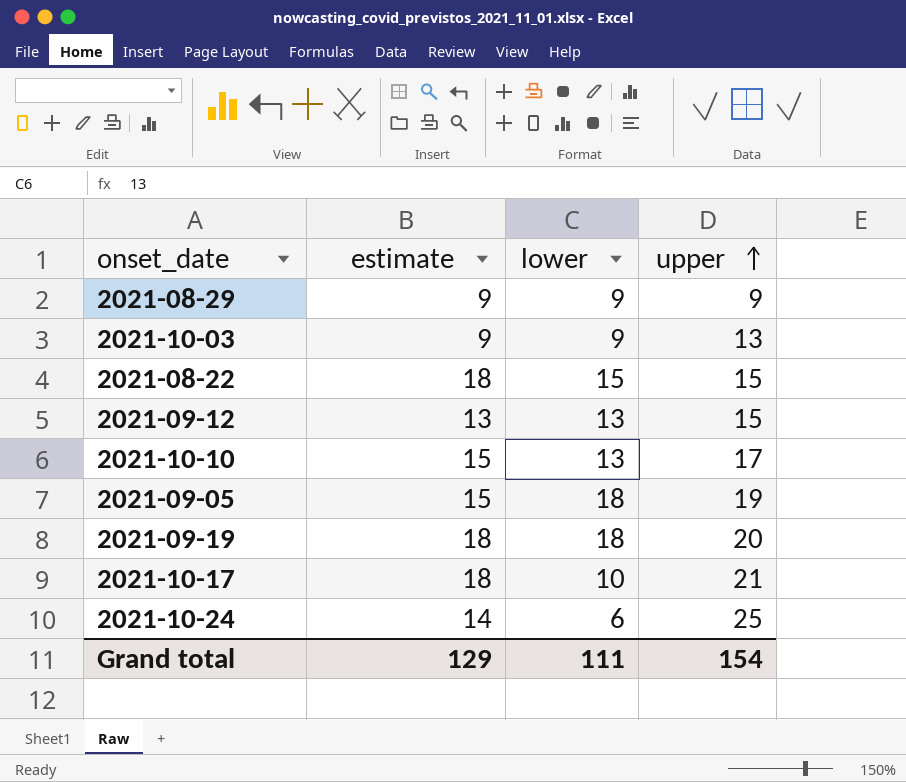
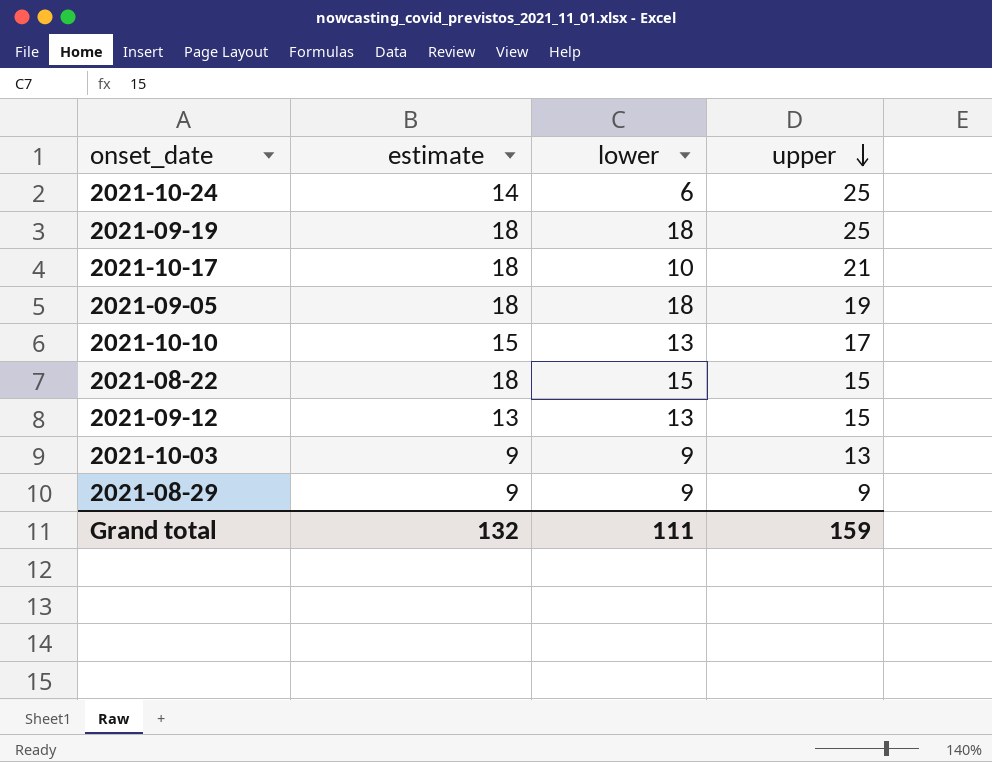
row order: upper ascending -> upper descending
2021-09-19 | upper: 20 -> 25
2021-09-05 | estimate: 15 -> 18
Grand total | estimate: 129 -> 132
Grand total | upper: 154 -> 159

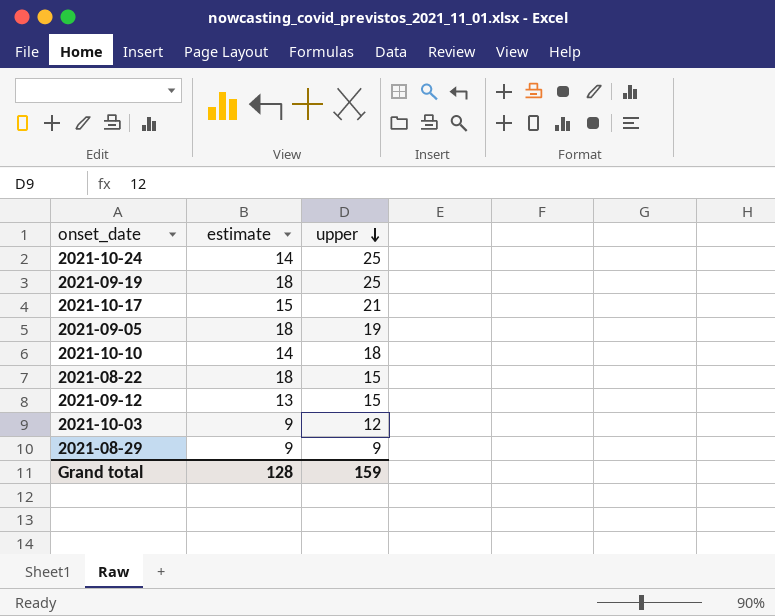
column lower | position: 3 -> none
2021-10-17 | estimate: 18 -> 15
2021-10-10 | estimate: 15 -> 14
2021-10-10 | upper: 17 -> 18
2021-10-03 | upper: 13 -> 12
Grand total | estimate: 132 -> 128

